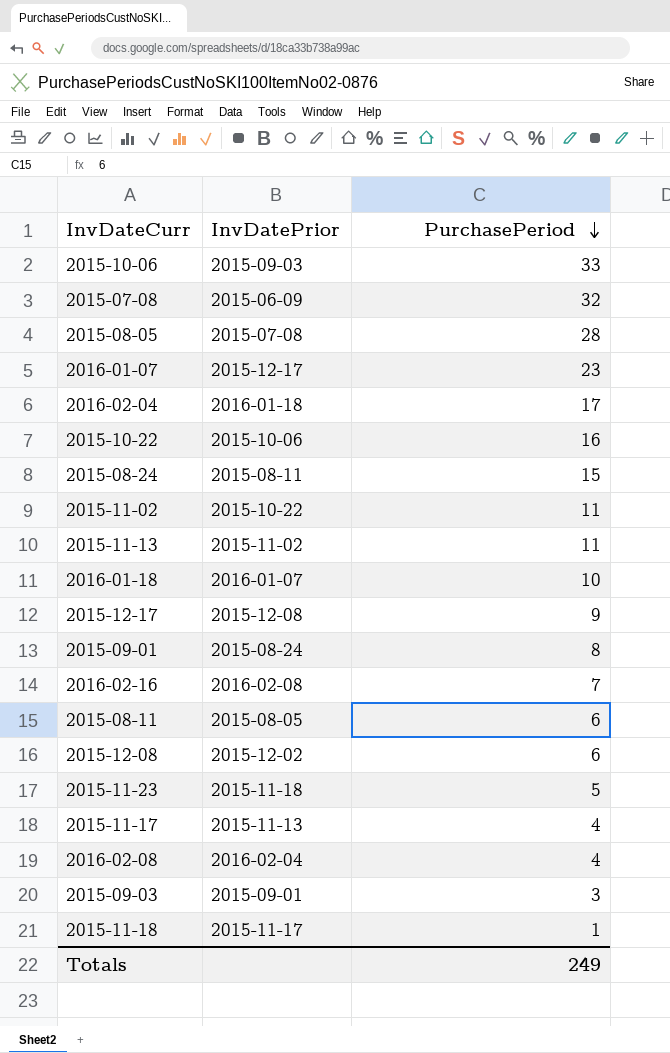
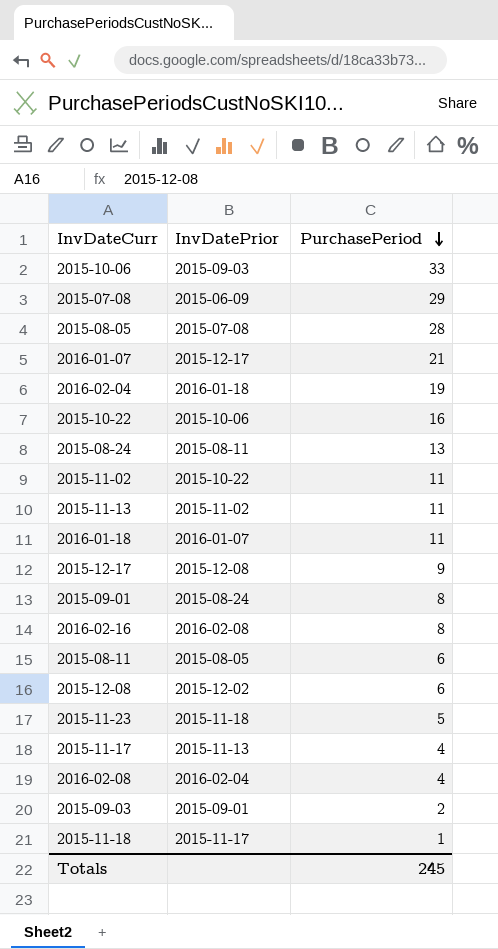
2015-07-08 | PurchasePeriod: 32 -> 29
2016-01-07 | PurchasePeriod: 23 -> 21
2016-02-04 | PurchasePeriod: 17 -> 19
2015-08-24 | PurchasePeriod: 15 -> 13
2016-01-18 | PurchasePeriod: 10 -> 11
2016-02-16 | PurchasePeriod: 7 -> 8
2015-09-03 | PurchasePeriod: 3 -> 2
Totals | PurchasePeriod: 249 -> 245

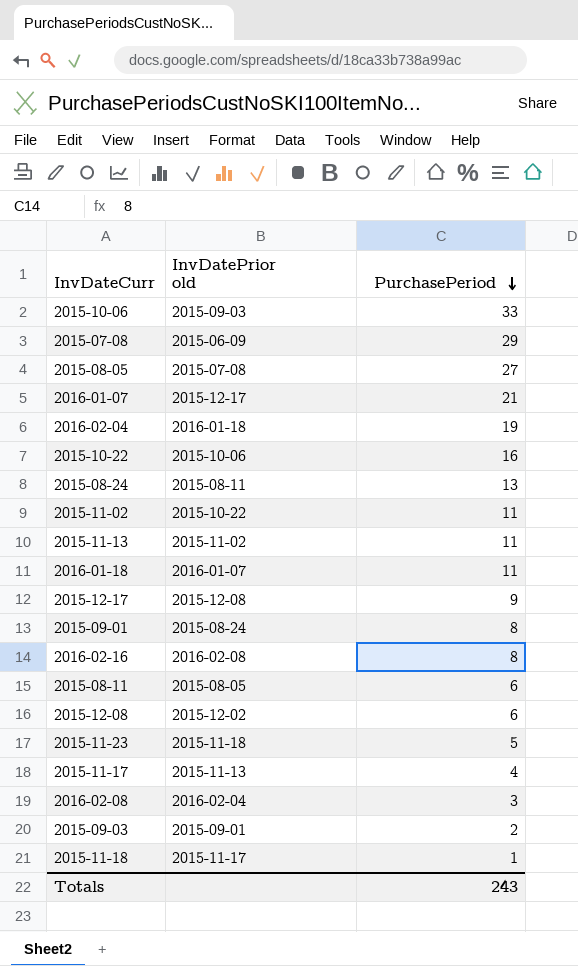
column name: InvDatePrior -> InvDatePrior old
2015-08-05 | PurchasePeriod: 28 -> 27
2016-02-08 | PurchasePeriod: 4 -> 3
Totals | PurchasePeriod: 245 -> 243

